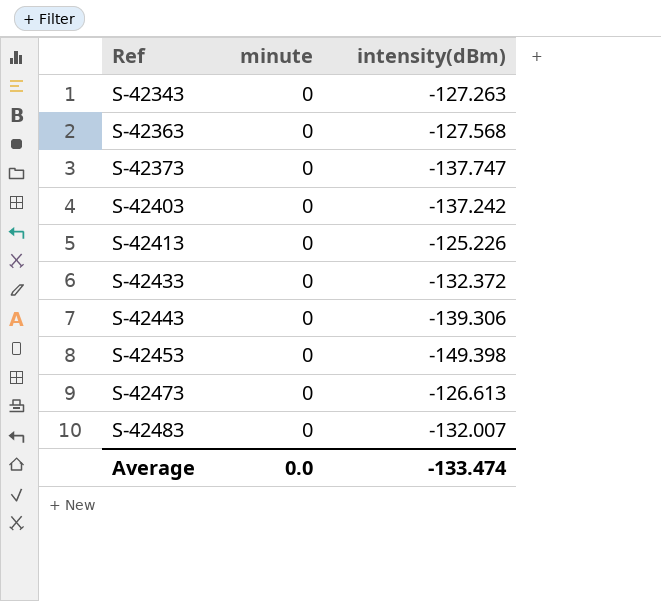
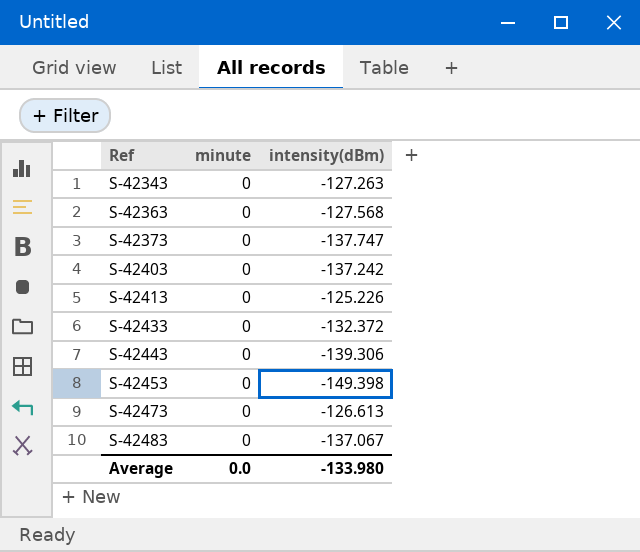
S-42483 | intensity(dBm): -132.007 -> -137.067
Average | intensity(dBm): -133.474 -> -133.980

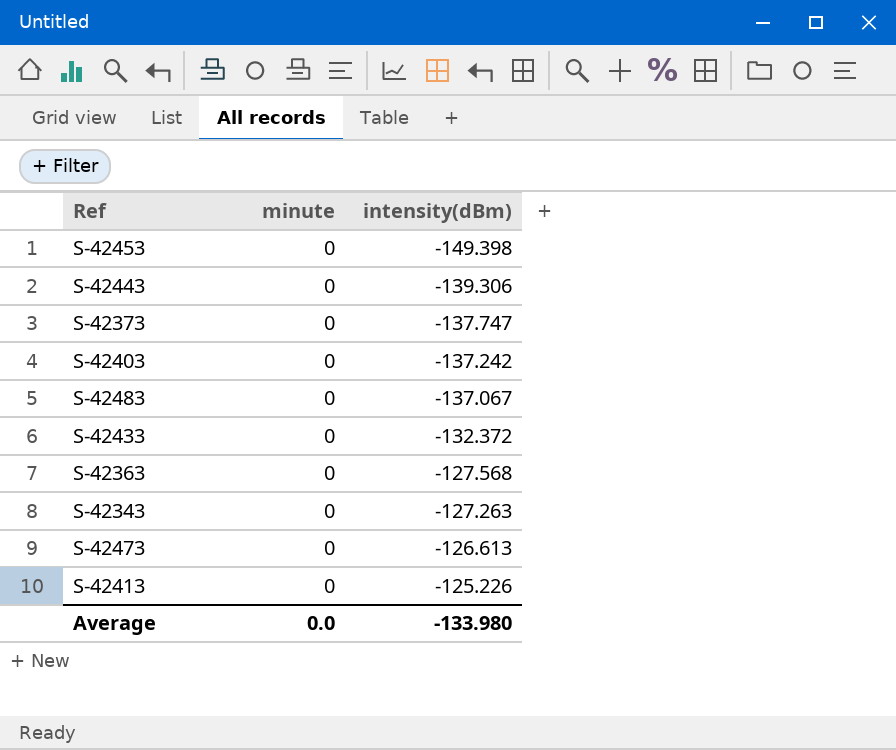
row order: Ref ascending -> intensity(dBm) ascending

